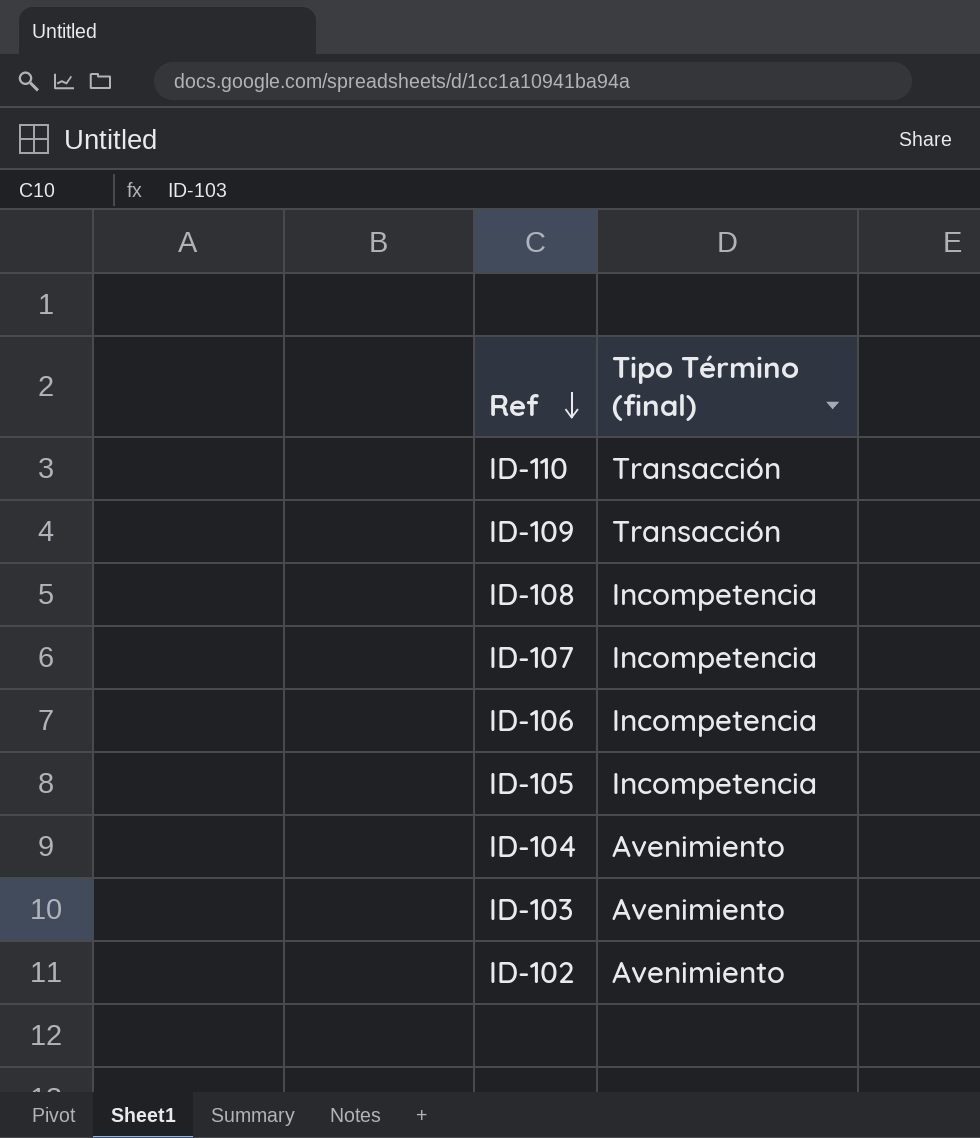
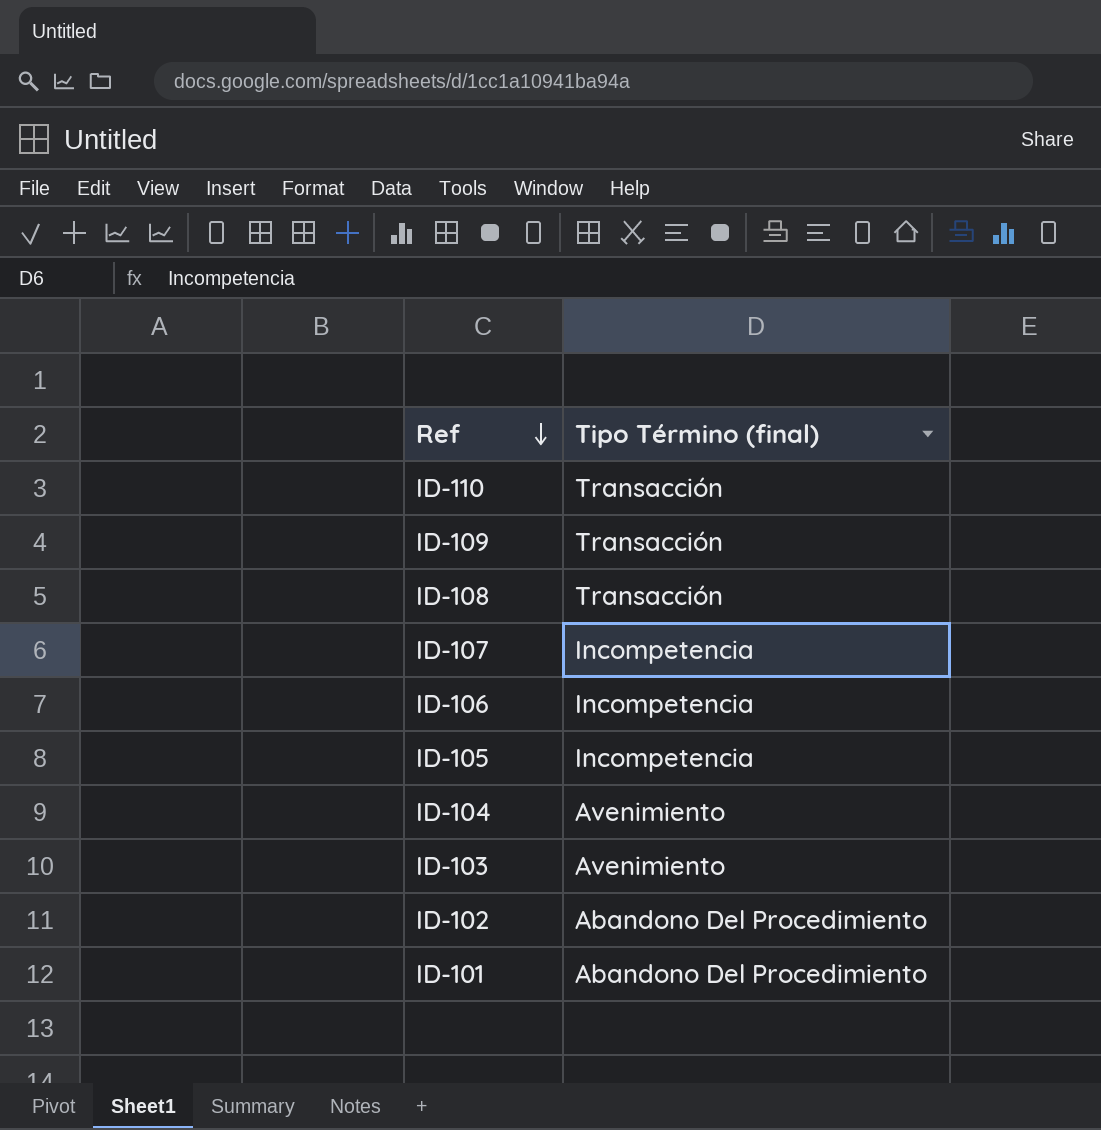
ID-108 | Tipo Término (final): Incompetencia -> Transacción
ID-102 | Tipo Término (final): Avenimiento -> Abandono Del Procedimiento
row ID-101: none -> Abandono Del Procedimiento

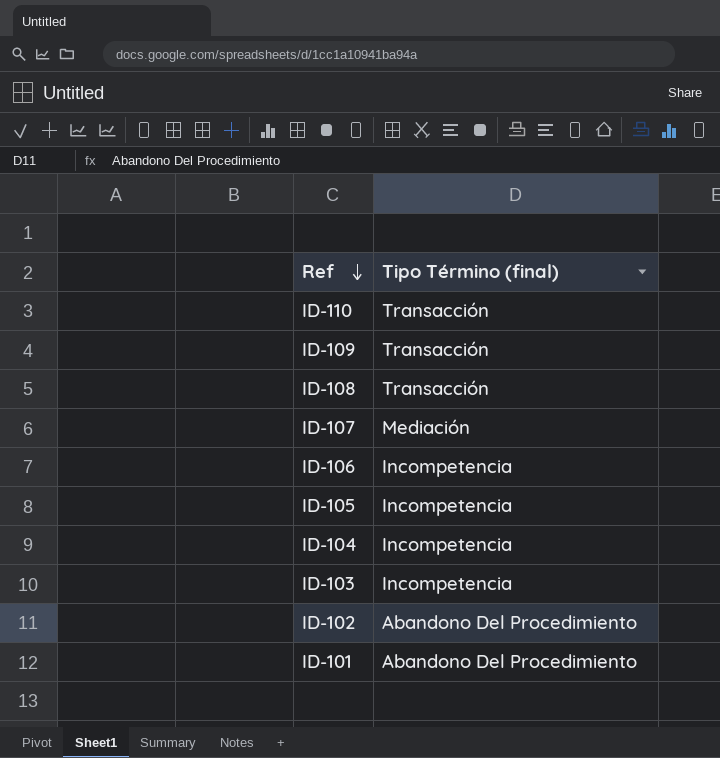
ID-107 | Tipo Término (final): Incompetencia -> Mediación
ID-104 | Tipo Término (final): Avenimiento -> Incompetencia
ID-103 | Tipo Término (final): Avenimiento -> Incompetencia

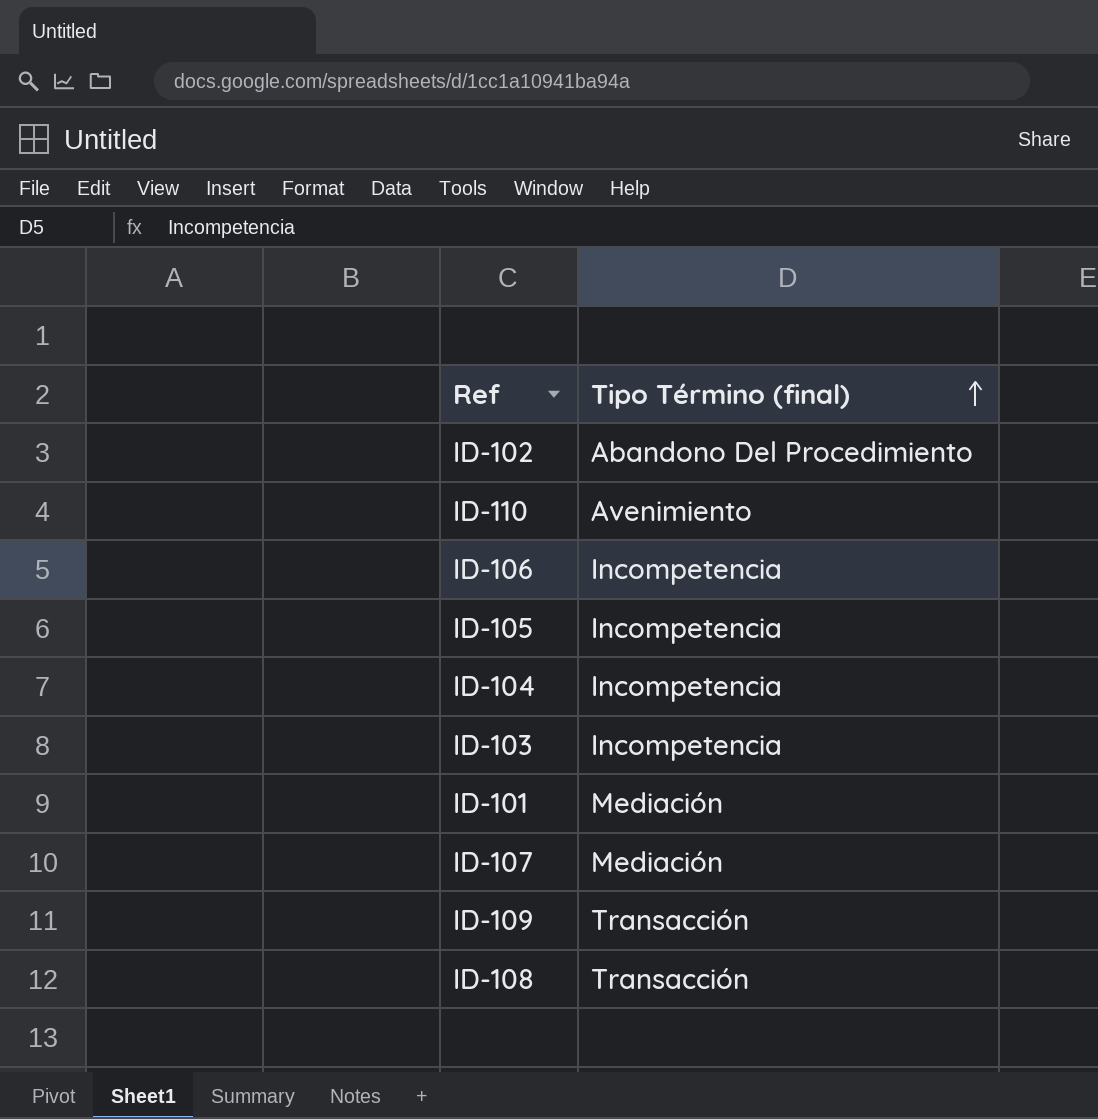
row order: Ref descending -> Tipo Término (final) ascending
ID-110 | Tipo Término (final): Transacción -> Avenimiento
ID-101 | Tipo Término (final): Abandono Del Procedimiento -> Mediación

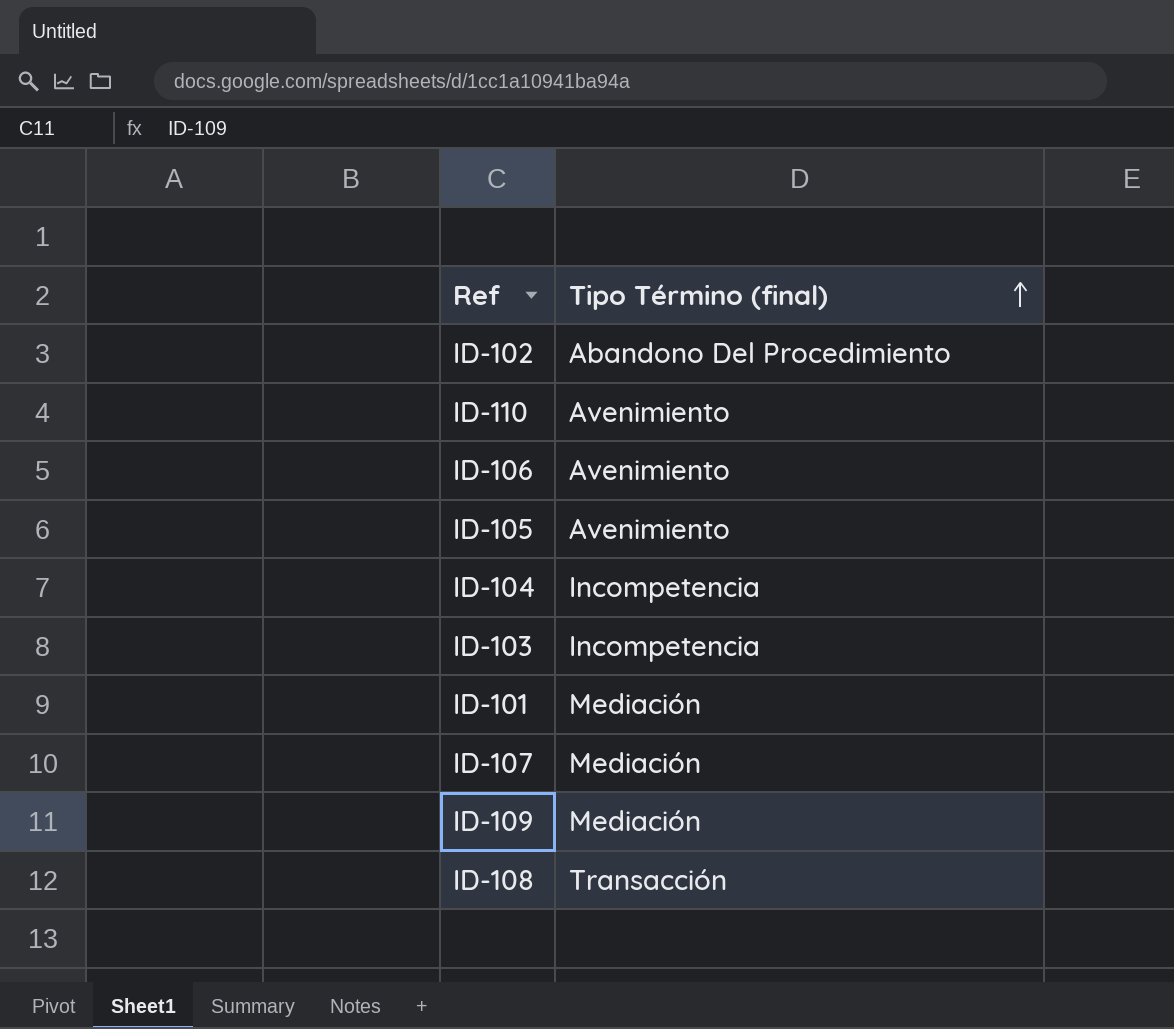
ID-106 | Tipo Término (final): Incompetencia -> Avenimiento
ID-105 | Tipo Término (final): Incompetencia -> Avenimiento
ID-109 | Tipo Término (final): Transacción -> Mediación

